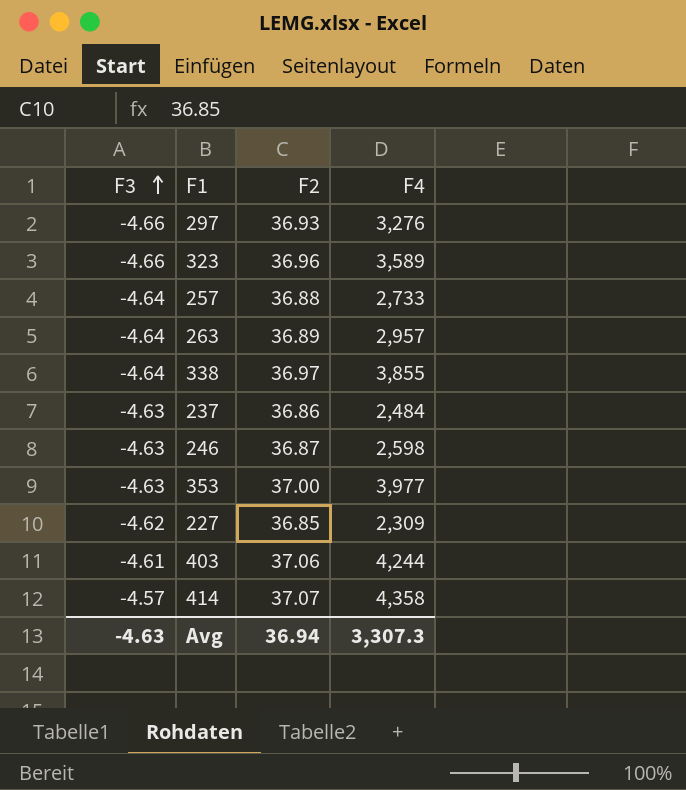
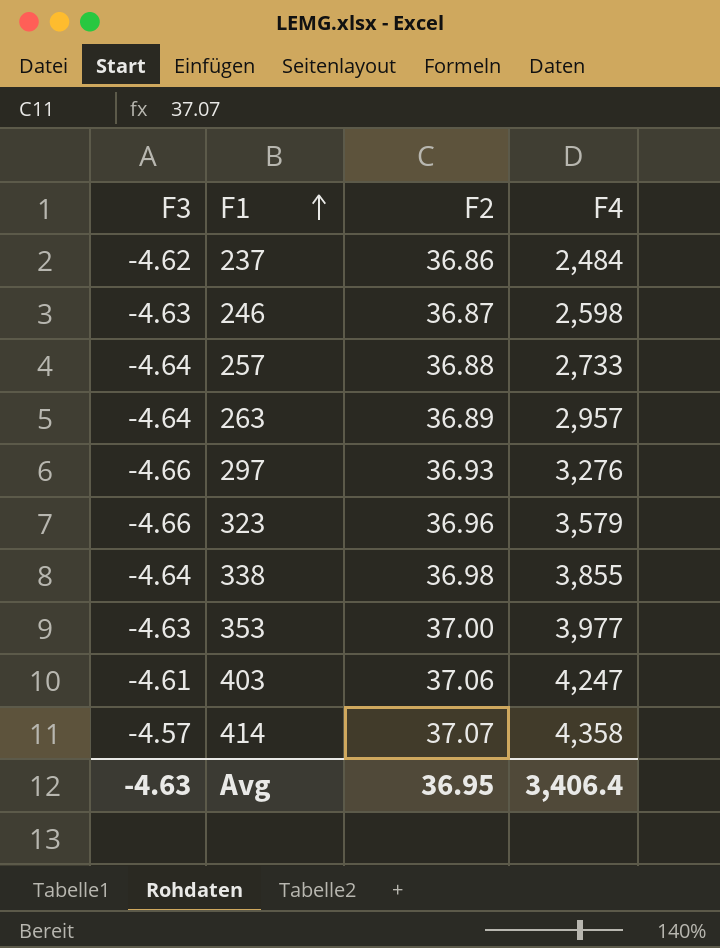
row order: F3 ascending -> F1 ascending
row 227: -4.62 | 36.85 | 2,309 -> none
237 | F3: -4.63 -> -4.62
323 | F4: 3,589 -> 3,579
338 | F2: 36.97 -> 36.98
403 | F4: 4,244 -> 4,247
Avg | F2: 36.94 -> 36.95
Avg | F4: 3,307.3 -> 3,406.4

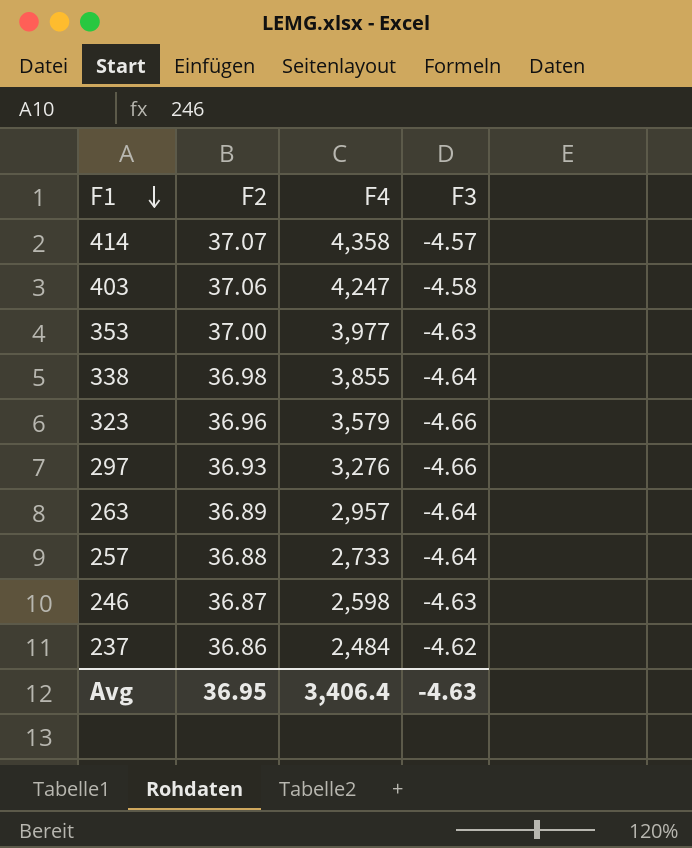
row order: F1 ascending -> F1 descending
column F3 | position: 1 -> 4
403 | F3: -4.61 -> -4.58

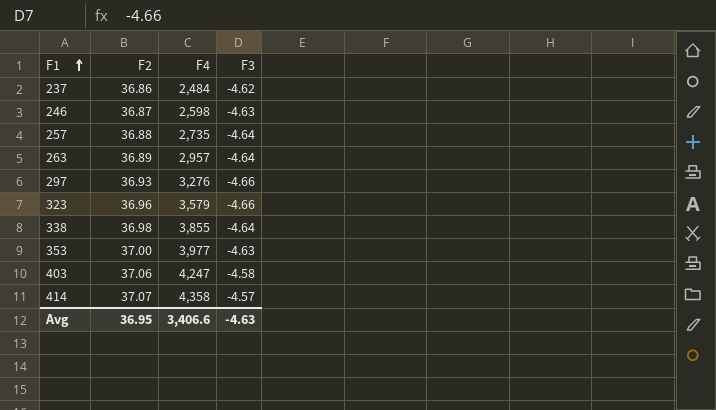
row order: F1 descending -> F1 ascending
257 | F4: 2,733 -> 2,735
Avg | F4: 3,406.4 -> 3,406.6

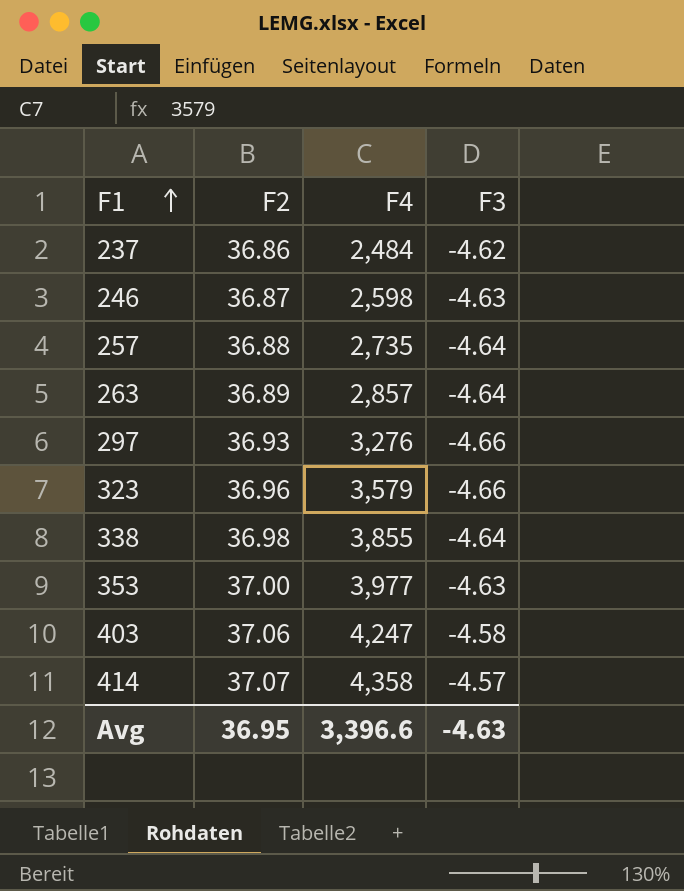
263 | F4: 2,957 -> 2,857
Avg | F4: 3,406.6 -> 3,396.6

